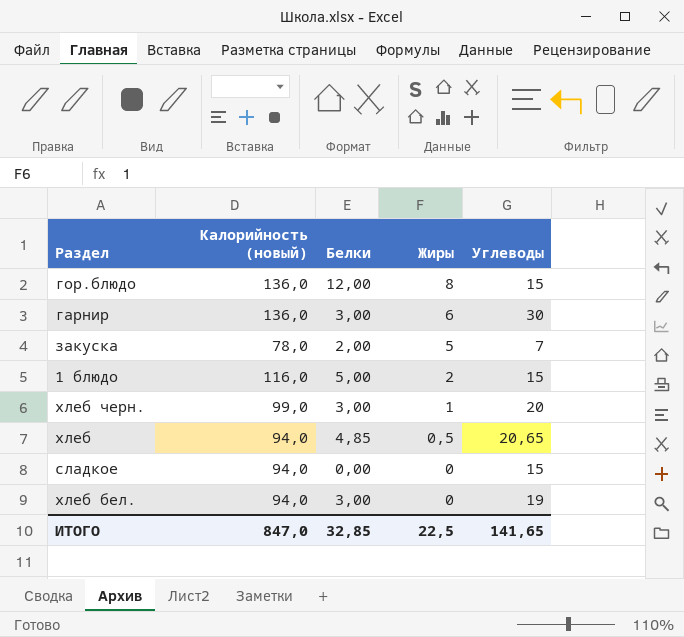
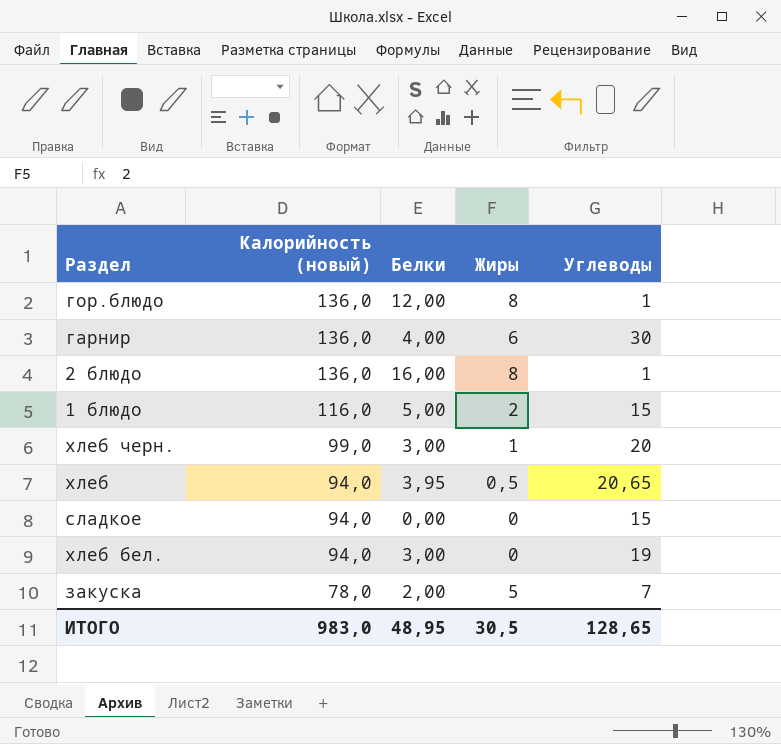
row order: Жиры descending -> Калорийность (новый) descending
гор.блюдо | Углеводы: 15 -> 1
гарнир | Белки: 3,00 -> 4,00
row 2 блюдо: none -> 136,0 | 16,00 | 8 | 1
хлеб | Белки: 4,85 -> 3,95
ИТОГО | Калорийность (новый): 847,0 -> 983,0
ИТОГО | Белки: 32,85 -> 48,95
ИТОГО | Жиры: 22,5 -> 30,5
ИТОГО | Углеводы: 141,65 -> 128,65

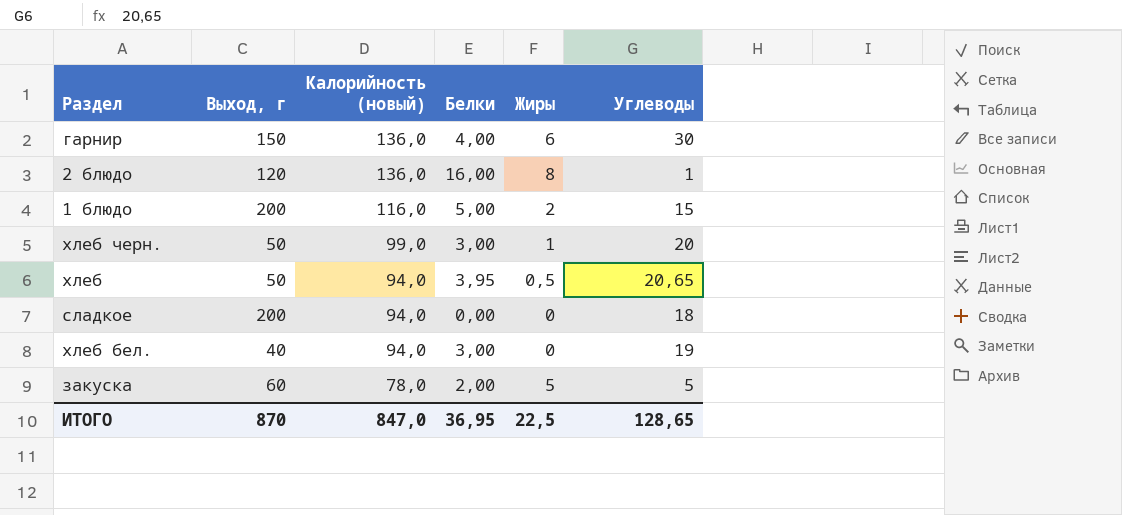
column Выход, г | position: none -> 2
row гор.блюдо: 136,0 | 12,00 | 8 | 1 -> none
сладкое | Углеводы: 15 -> 18
закуска | Углеводы: 7 -> 5
ИТОГО | Калорийность (новый): 983,0 -> 847,0
ИТОГО | Белки: 48,95 -> 36,95
ИТОГО | Жиры: 30,5 -> 22,5

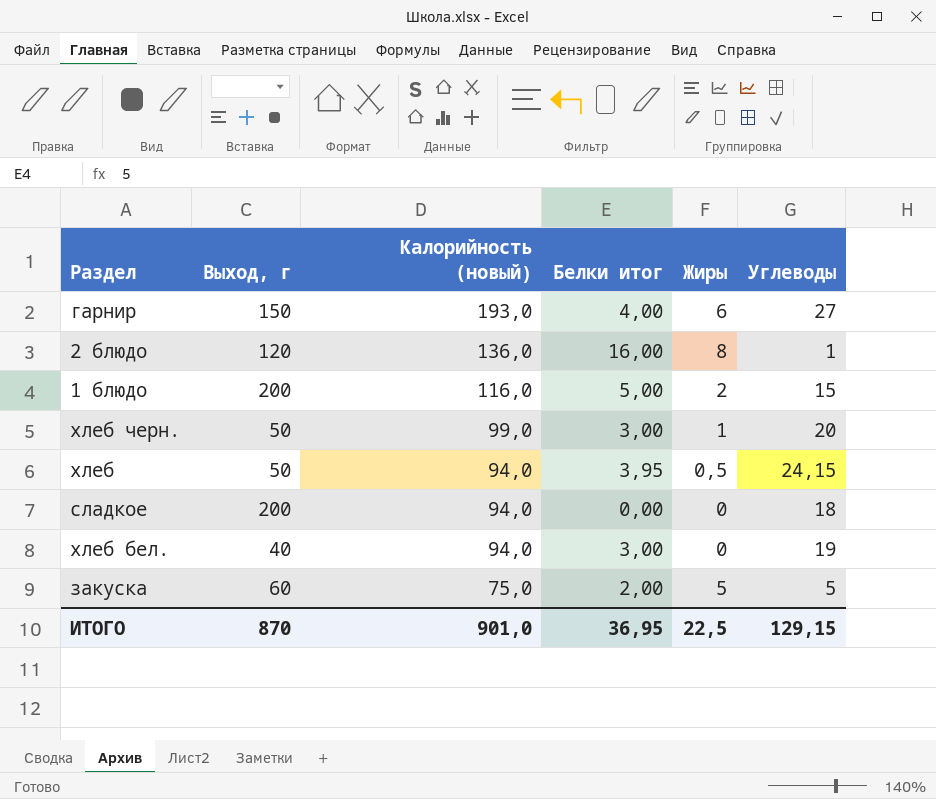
column name: Белки -> Белки итог
гарнир | Калорийность (новый): 136,0 -> 193,0
гарнир | Углеводы: 30 -> 27
хлеб | Углеводы: 20,65 -> 24,15
закуска | Калорийность (новый): 78,0 -> 75,0
ИТОГО | Калорийность (новый): 847,0 -> 901,0
ИТОГО | Углеводы: 128,65 -> 129,15

